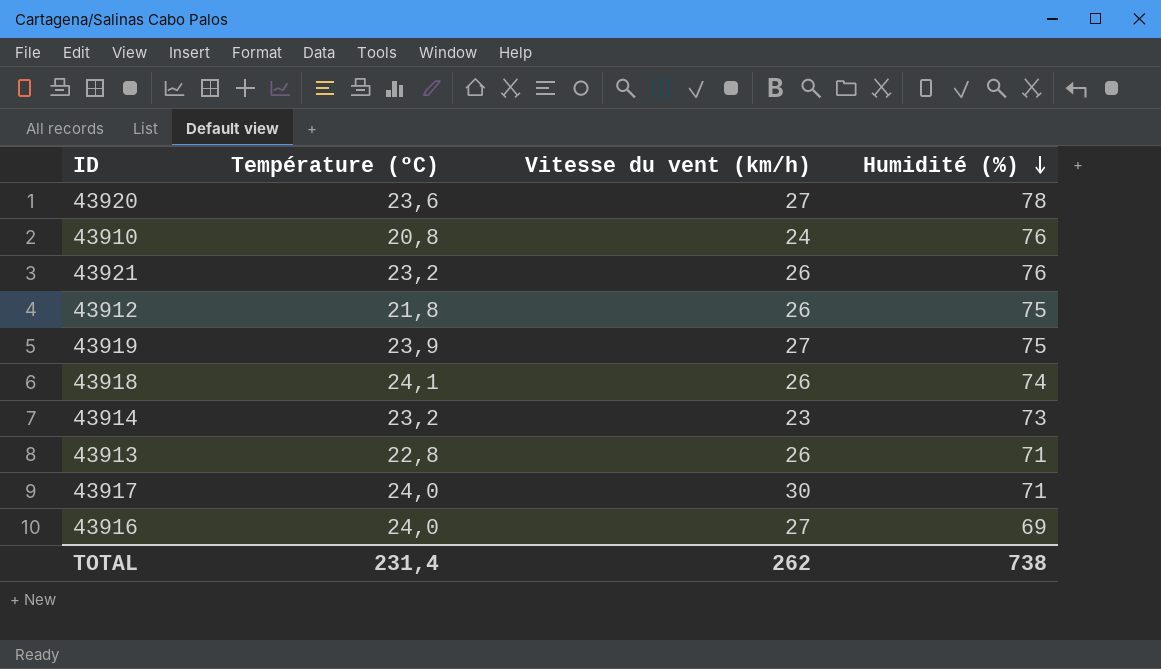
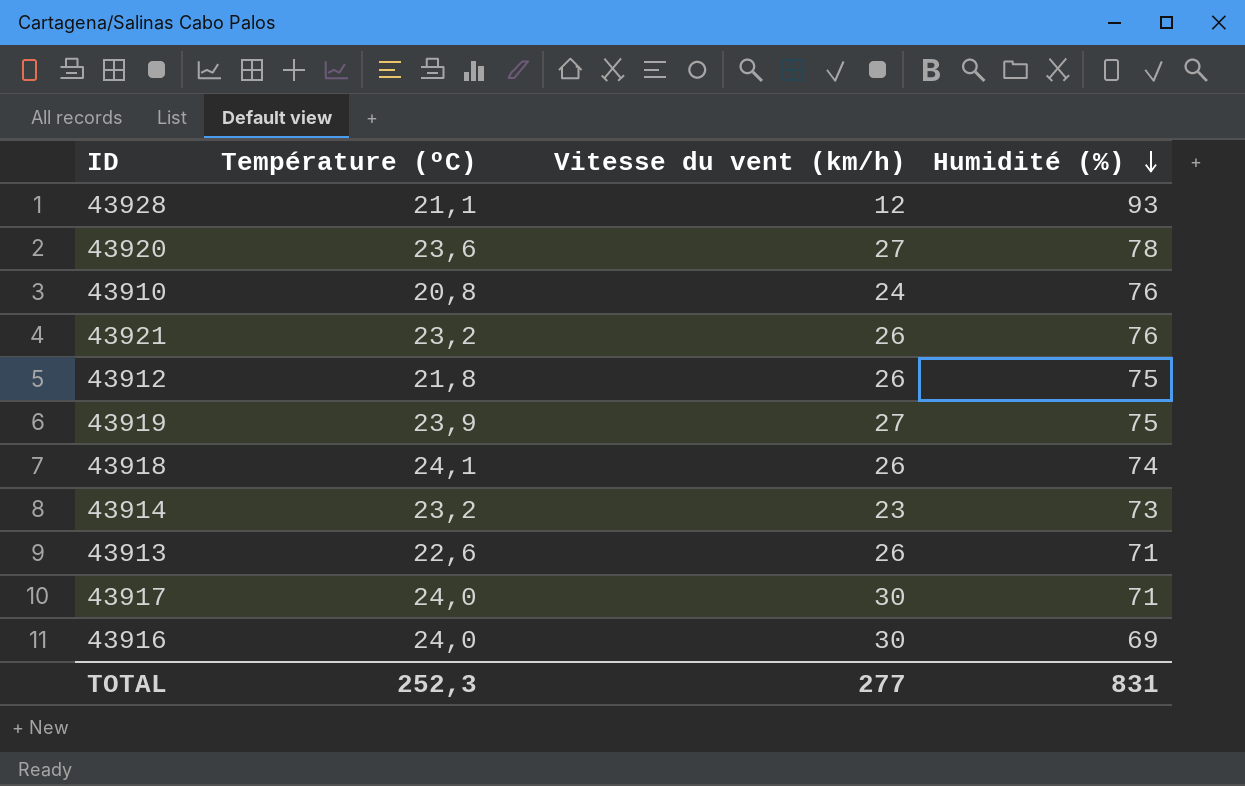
row 43928: none -> 21,1 | 12 | 93
43913 | Température (ºC): 22,8 -> 22,6
43916 | Vitesse du vent (km/h): 27 -> 30
TOTAL | Température (ºC): 231,4 -> 252,3
TOTAL | Vitesse du vent (km/h): 262 -> 277
TOTAL | Humidité (%): 738 -> 831

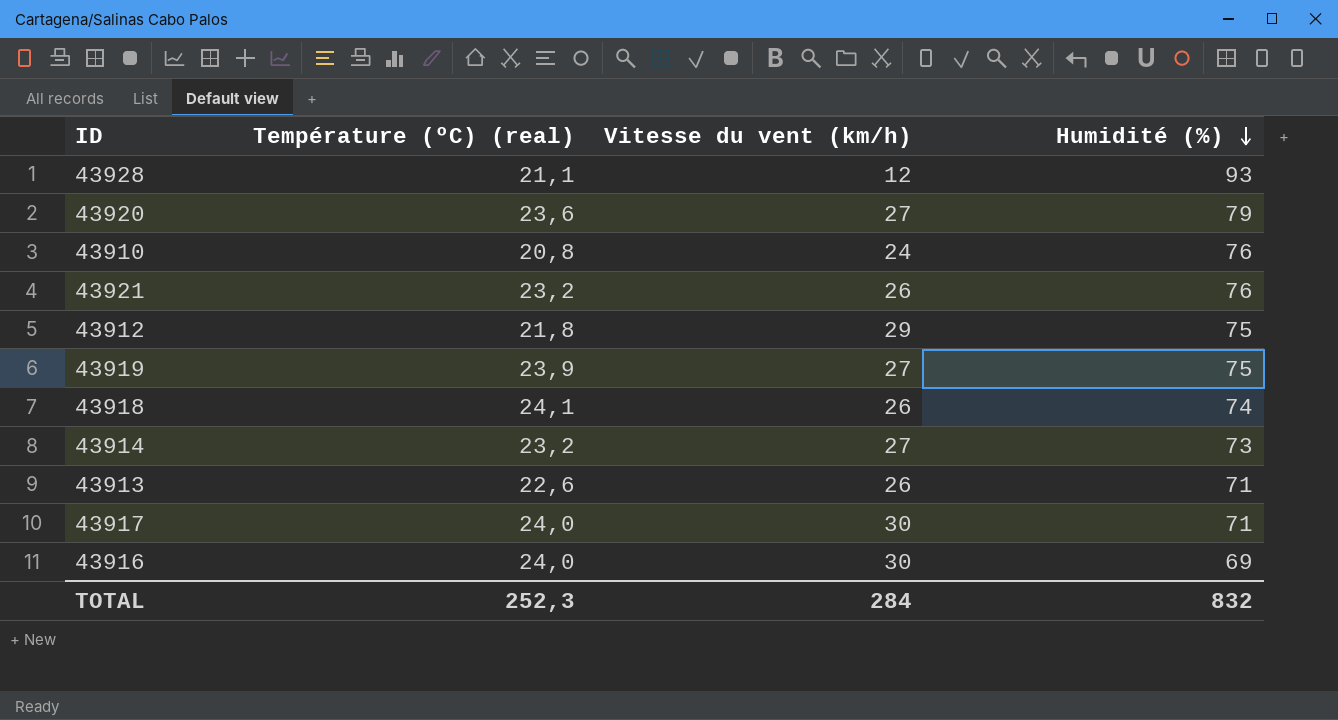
column name: Température (ºC) -> Température (ºC) (real)
43920 | Humidité (%): 78 -> 79
43912 | Vitesse du vent (km/h): 26 -> 29
43914 | Vitesse du vent (km/h): 23 -> 27
TOTAL | Vitesse du vent (km/h): 277 -> 284
TOTAL | Humidité (%): 831 -> 832

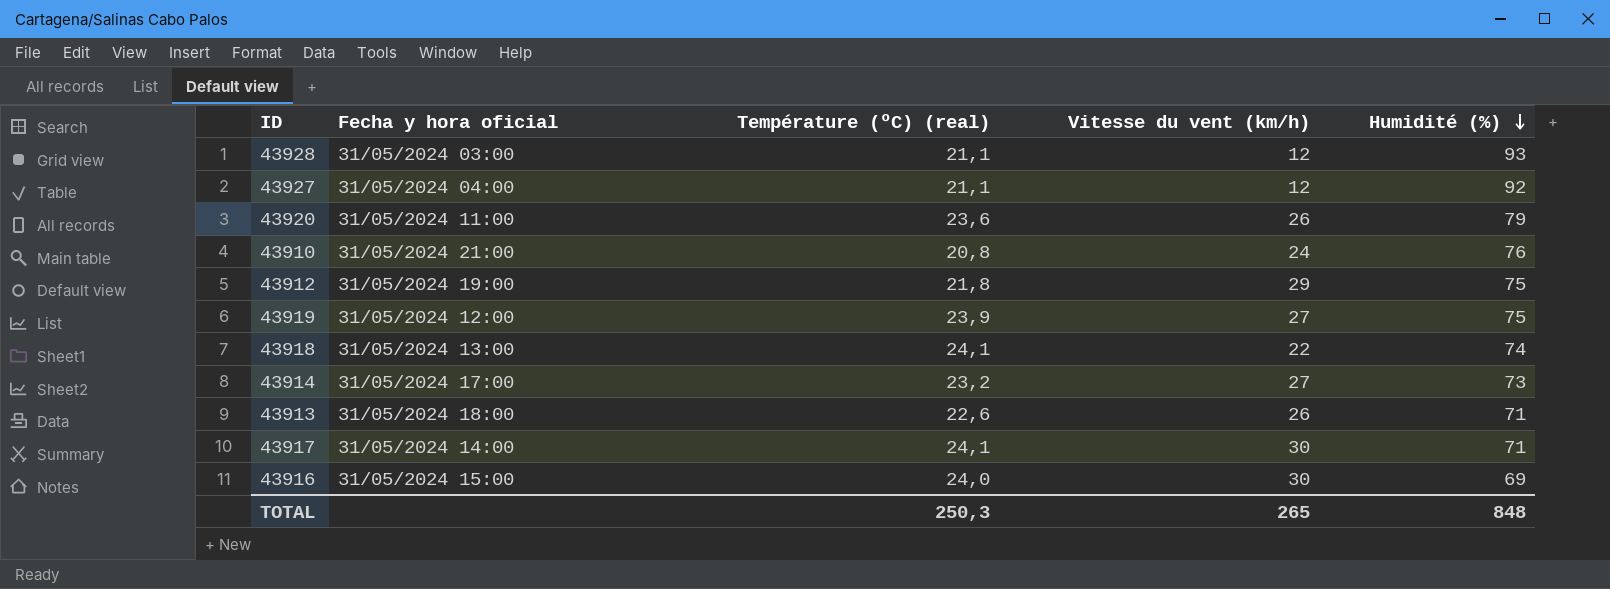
column Fecha y hora oficial | position: none -> 2
row 43921: 23,2 | 26 | 76 -> none
row 43927: none -> 31/05/2024 04:00 | 21,1 | 12 | 92
43920 | Vitesse du vent (km/h): 27 -> 26
43918 | Vitesse du vent (km/h): 26 -> 22
43917 | Température (ºC) (real): 24,0 -> 24,1
TOTAL | Température (ºC) (real): 252,3 -> 250,3
TOTAL | Vitesse du vent (km/h): 284 -> 265
TOTAL | Humidité (%): 832 -> 848

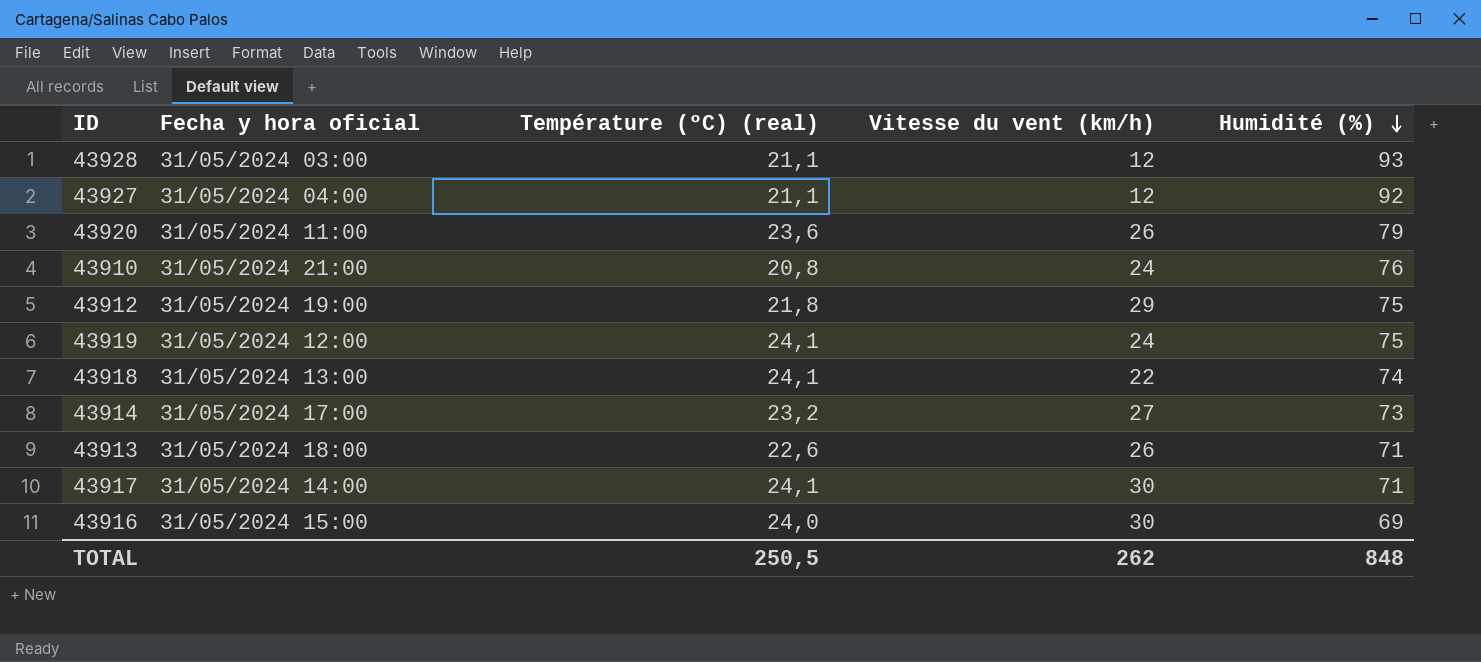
43919 | Température (ºC) (real): 23,9 -> 24,1
43919 | Vitesse du vent (km/h): 27 -> 24
TOTAL | Température (ºC) (real): 250,3 -> 250,5
TOTAL | Vitesse du vent (km/h): 265 -> 262

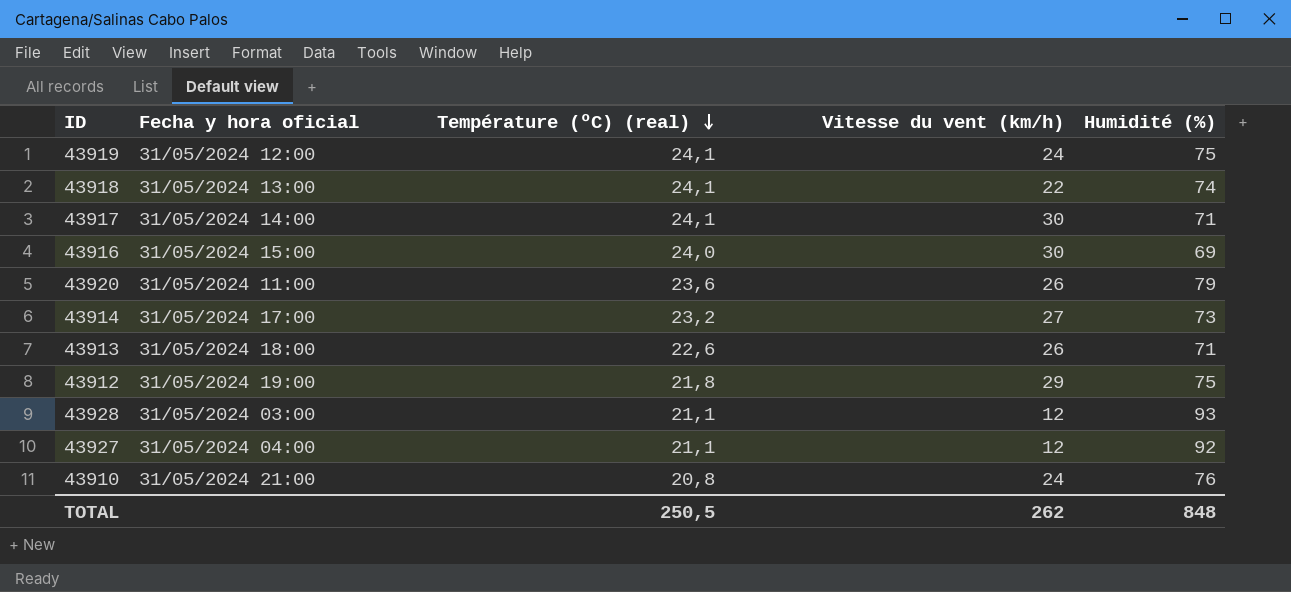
row order: Humidité (%) descending -> Température (ºC) (real) descending

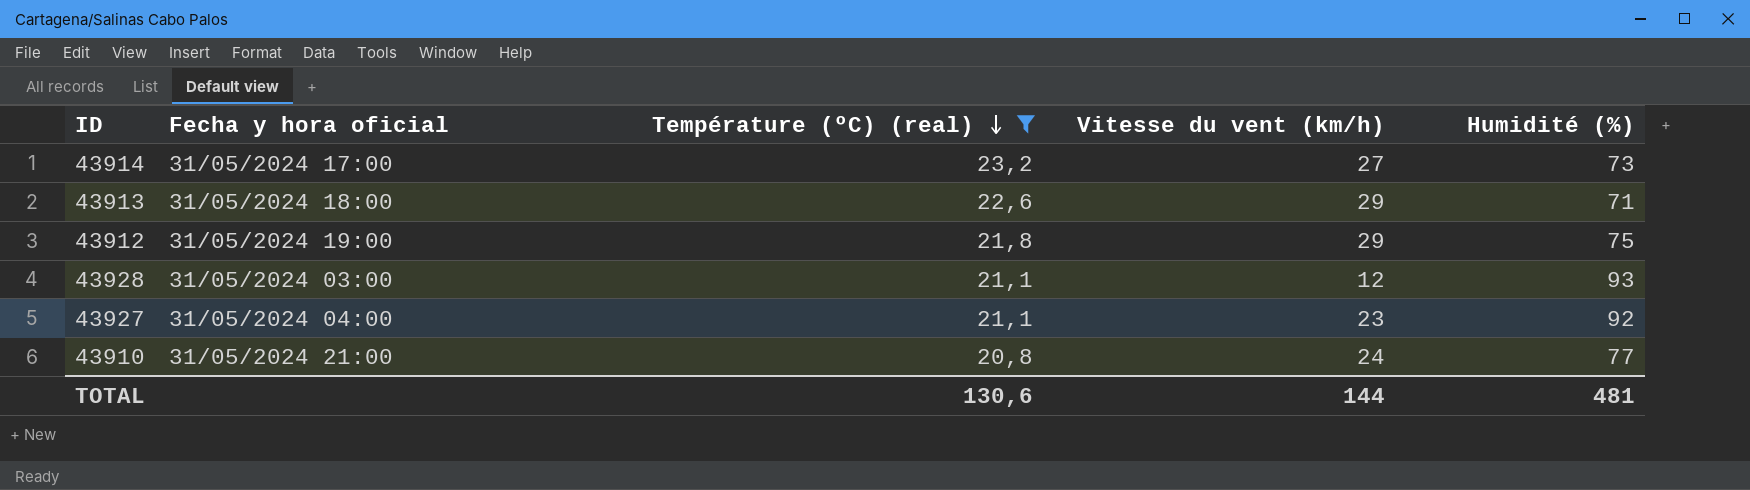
filter: none -> Température (ºC) (real) <= 23,2
43913 | Vitesse du vent (km/h): 26 -> 29
43927 | Vitesse du vent (km/h): 12 -> 23
43910 | Humidité (%): 76 -> 77
TOTAL | Température (ºC) (real): 250,5 -> 130,6
TOTAL | Vitesse du vent (km/h): 262 -> 144
TOTAL | Humidité (%): 848 -> 481

